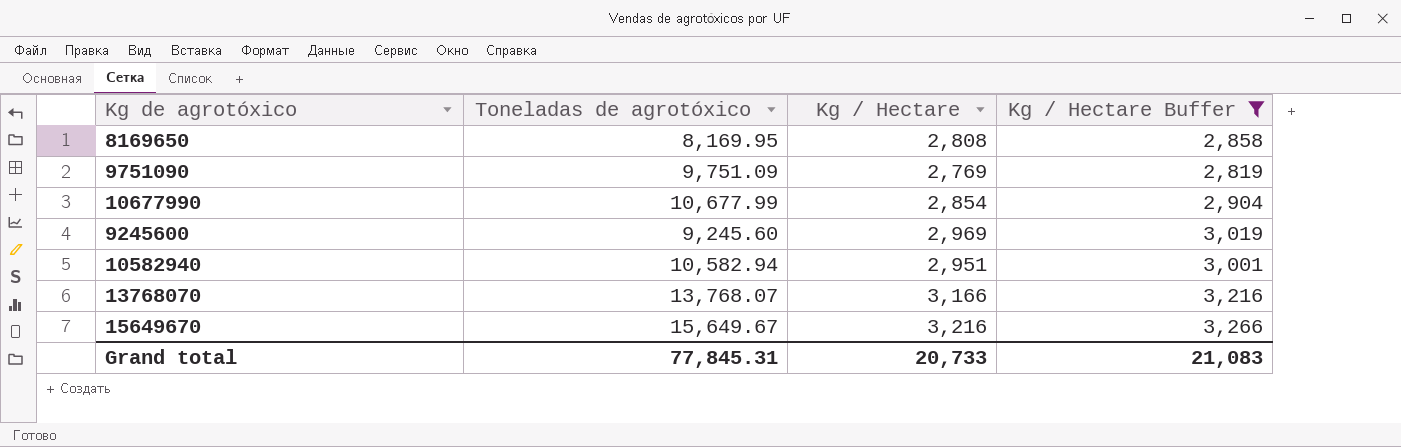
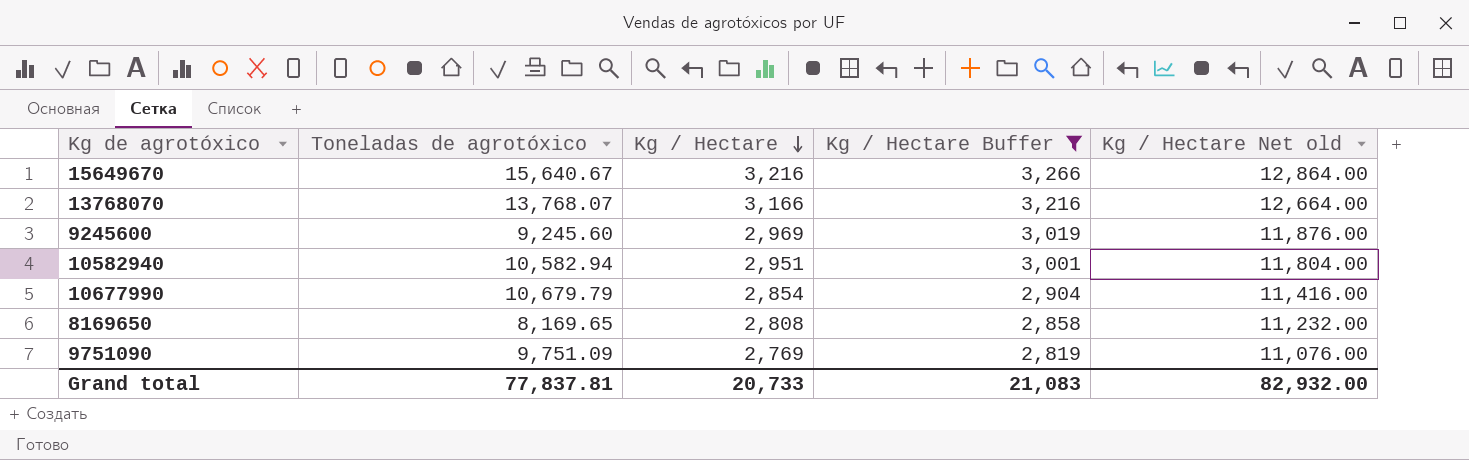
row order: none -> Kg / Hectare descending
column Kg / Hectare Net old | formula: none -> [Kg / Hectare] * 4
15649670 | Toneladas de agrotóxico: 15,649.67 -> 15,640.67
10677990 | Toneladas de agrotóxico: 10,677.99 -> 10,679.79
8169650 | Toneladas de agrotóxico: 8,169.95 -> 8,169.65
Grand total | Toneladas de agrotóxico: 77,845.31 -> 77,837.81

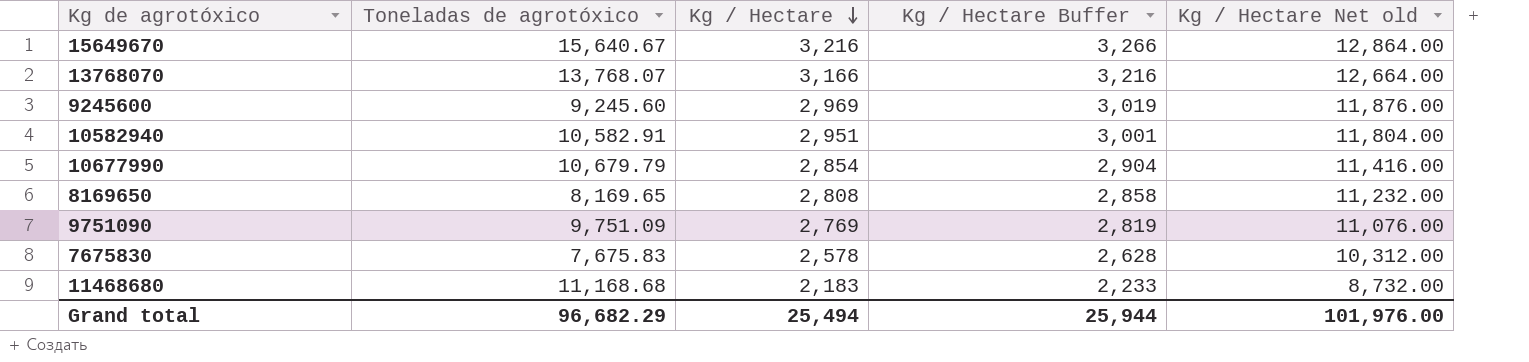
filter: Kg / Hectare Buffer >= 2,819 -> none
10582940 | Toneladas de agrotóxico: 10,582.94 -> 10,582.91
Grand total | Toneladas de agrotóxico: 77,837.81 -> 96,682.29
Grand total | Kg / Hectare: 20,733 -> 25,494
Grand total | Kg / Hectare Buffer: 21,083 -> 25,944
Grand total | Kg / Hectare Net old: 82,932.00 -> 101,976.00

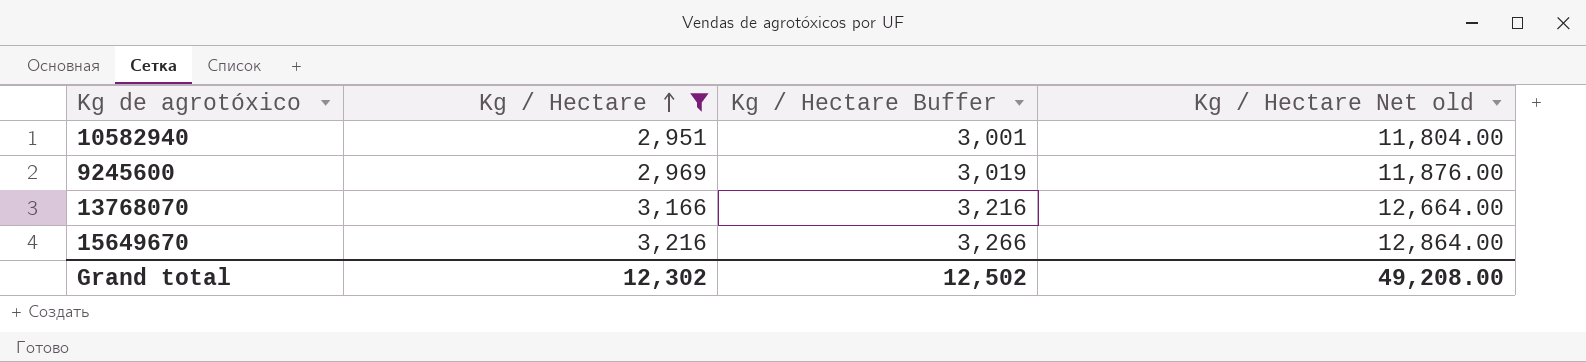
filter: none -> Kg / Hectare >= 2,951
row order: Kg / Hectare descending -> Kg / Hectare ascending
column Toneladas de agrotóxico | position: 2 -> none
Grand total | Kg / Hectare: 25,494 -> 12,302
Grand total | Kg / Hectare Buffer: 25,944 -> 12,502
Grand total | Kg / Hectare Net old: 101,976.00 -> 49,208.00

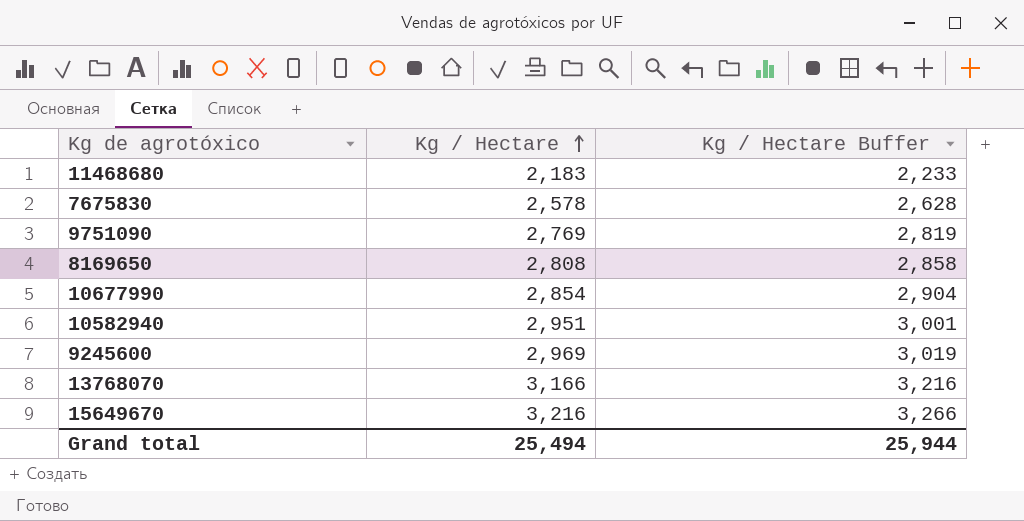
filter: Kg / Hectare >= 2,951 -> none
column Kg / Hectare Net old | formula: [Kg / Hectare] * 4 -> none
Grand total | Kg / Hectare: 12,302 -> 25,494
Grand total | Kg / Hectare Buffer: 12,502 -> 25,944

